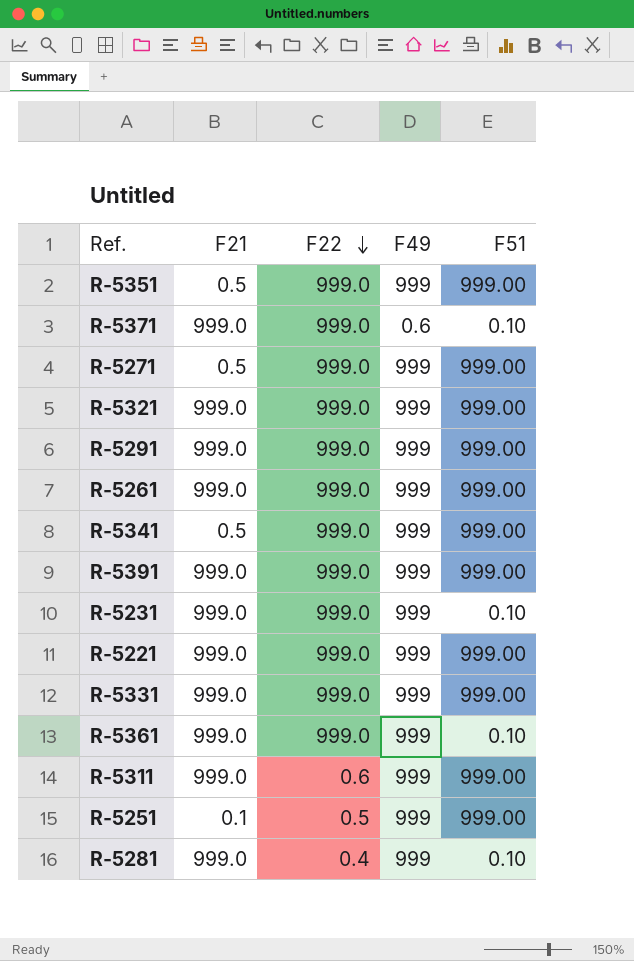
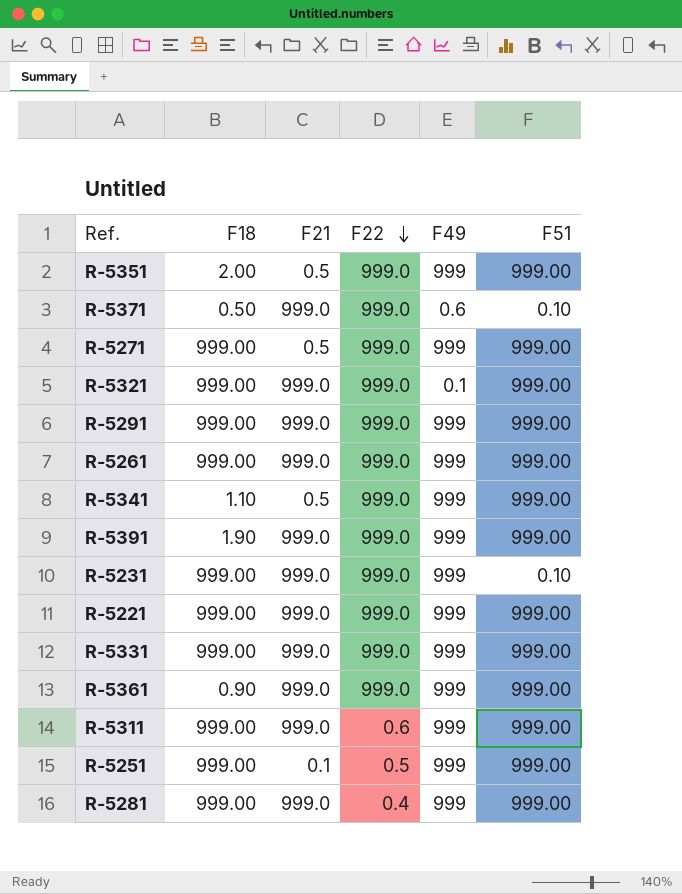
column F18 | position: none -> 2
R-5321 | F49: 999 -> 0.1
R-5361 | F51: 0.10 -> 999.00
R-5281 | F51: 0.10 -> 999.00

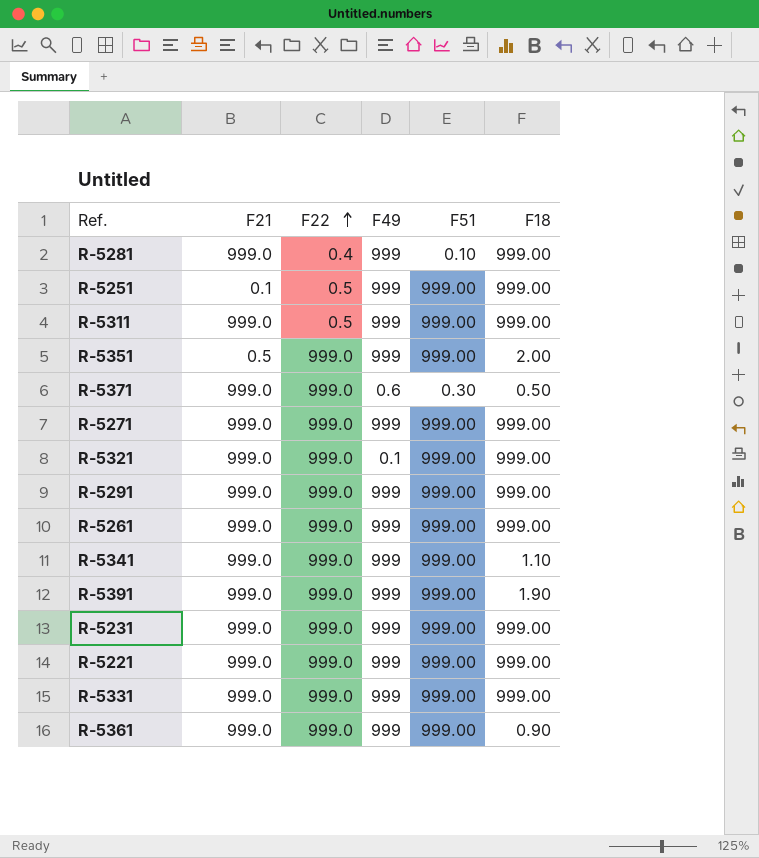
row order: F22 descending -> F22 ascending
column F18 | position: 2 -> 6
R-5281 | F51: 999.00 -> 0.10
R-5311 | F22: 0.6 -> 0.5
R-5371 | F51: 0.10 -> 0.30
R-5271 | F21: 0.5 -> 999.0
R-5341 | F21: 0.5 -> 999.0
R-5231 | F51: 0.10 -> 999.00

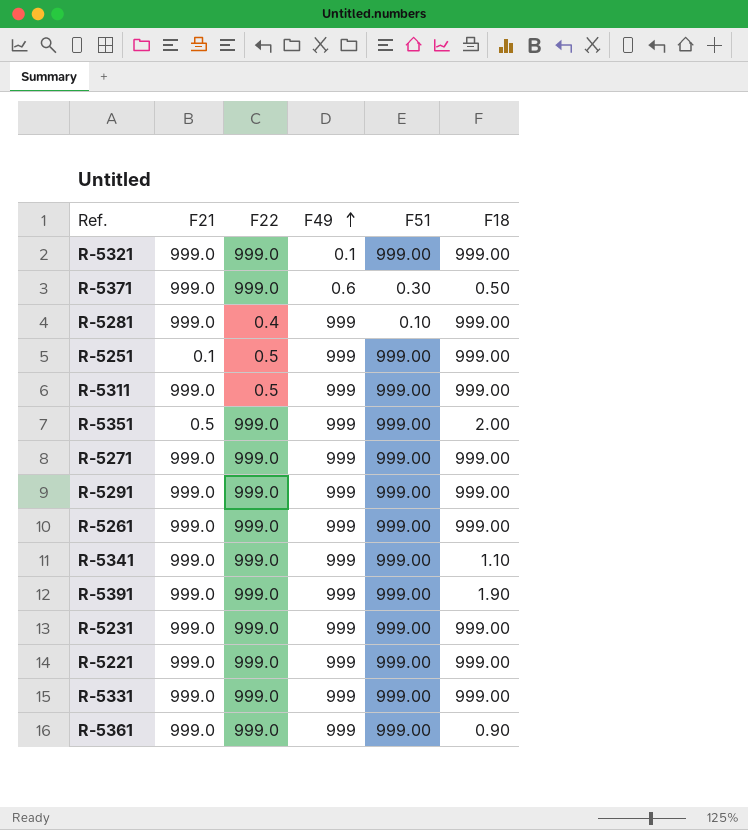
row order: F22 ascending -> F49 ascending

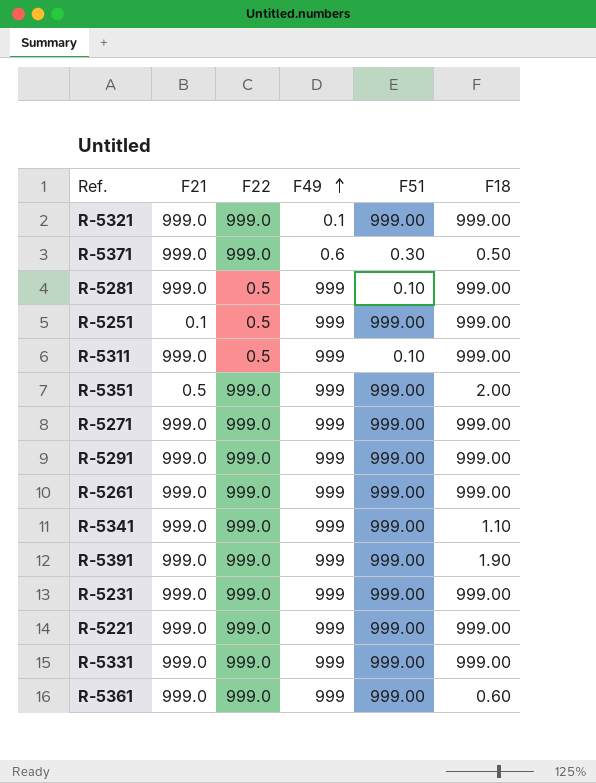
R-5281 | F22: 0.4 -> 0.5
R-5311 | F51: 999.00 -> 0.10
R-5361 | F18: 0.90 -> 0.60

